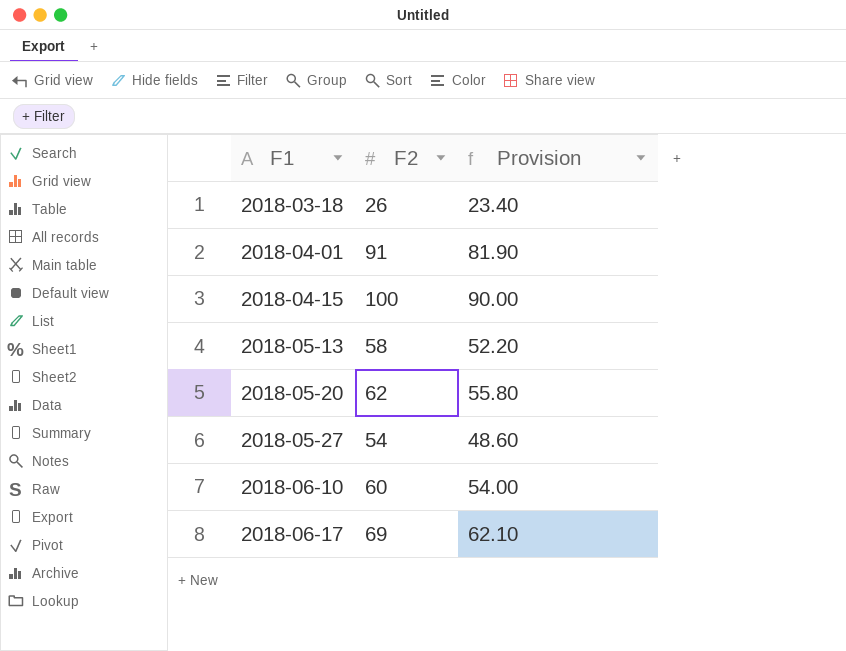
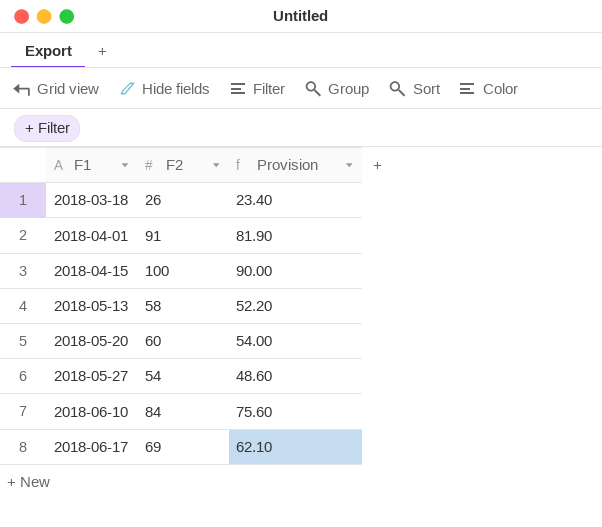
2018-05-20 | F2: 62 -> 60
2018-05-20 | Provision: 55.80 -> 54.00
2018-06-10 | F2: 60 -> 84
2018-06-10 | Provision: 54.00 -> 75.60

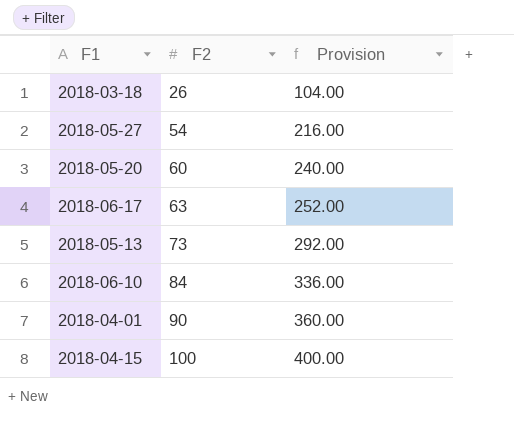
row order: F1 ascending -> F2 ascending
column Provision | formula: [F2] * 0.9 -> [F2] * 4
2018-06-17 | F2: 69 -> 63
2018-05-13 | F2: 58 -> 73
2018-04-01 | F2: 91 -> 90

